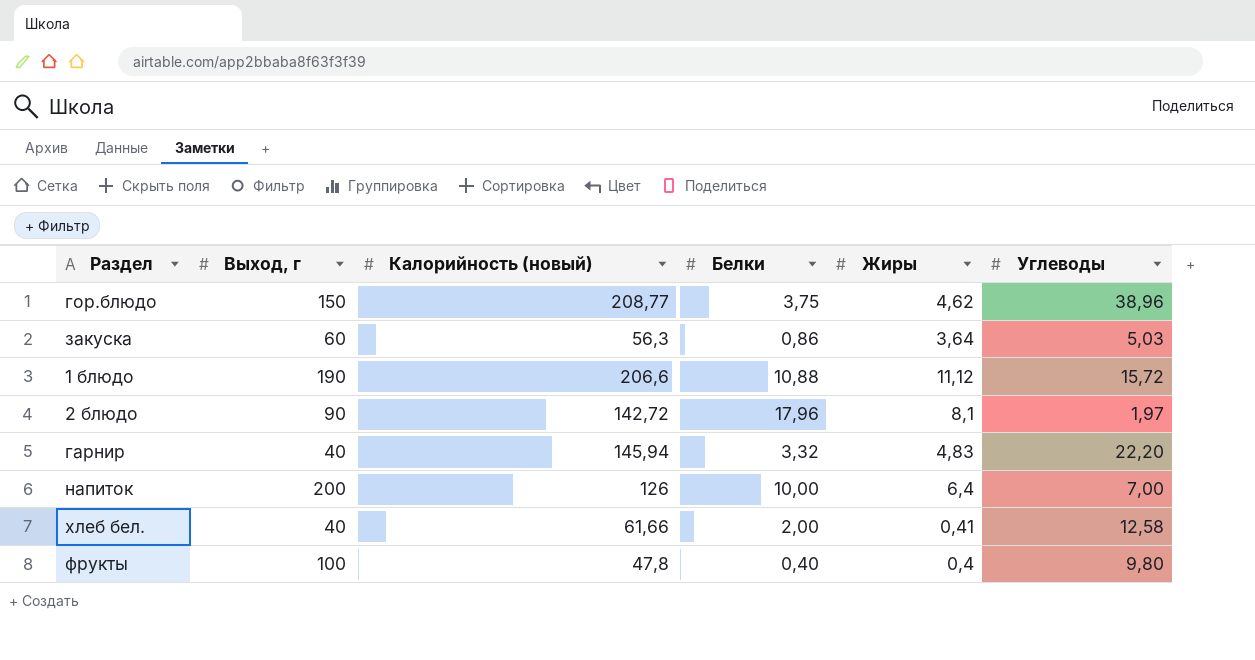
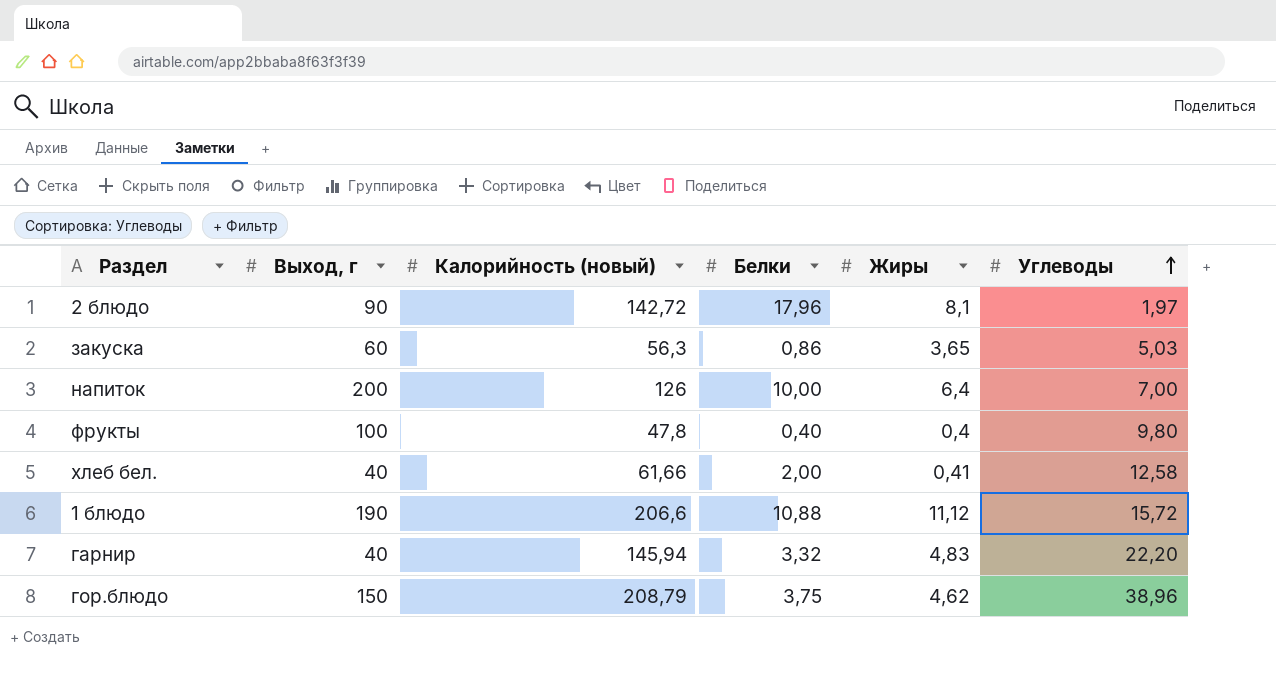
row order: none -> Углеводы ascending
закуска | Жиры: 3,64 -> 3,65
гор.блюдо | Калорийность (новый): 208,77 -> 208,79

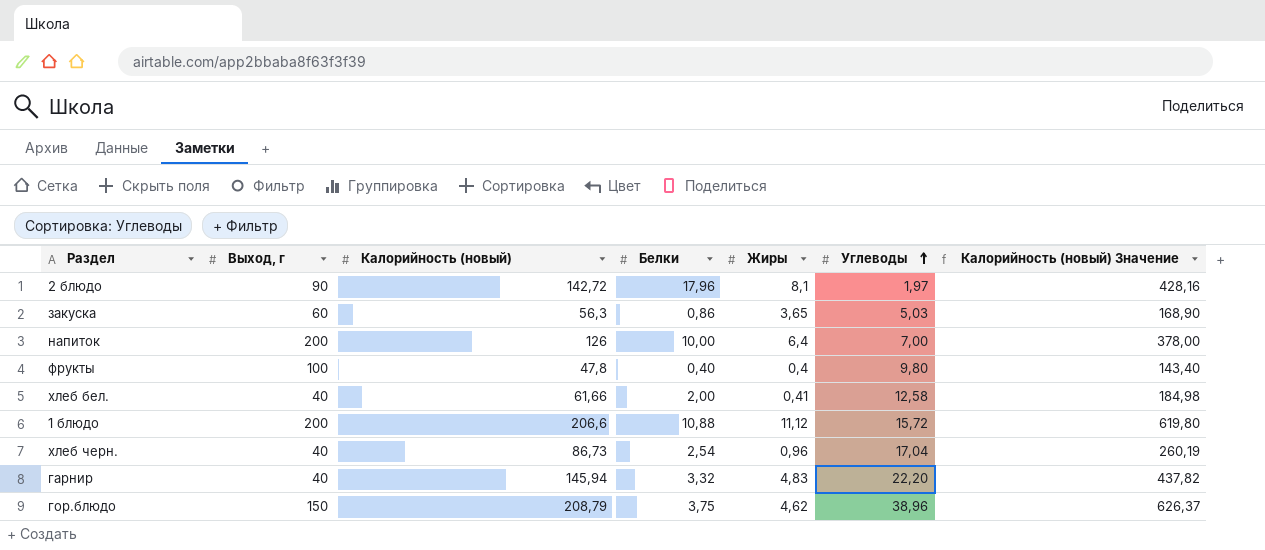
column Калорийность (новый) Значение | formula: none -> [Калорийность (новый)] * 3
1 блюдо | Выход, г: 190 -> 200
row хлеб черн.: none -> 40 | 86,73 | 2,54 | 0,96 | 17,04 | 260,19

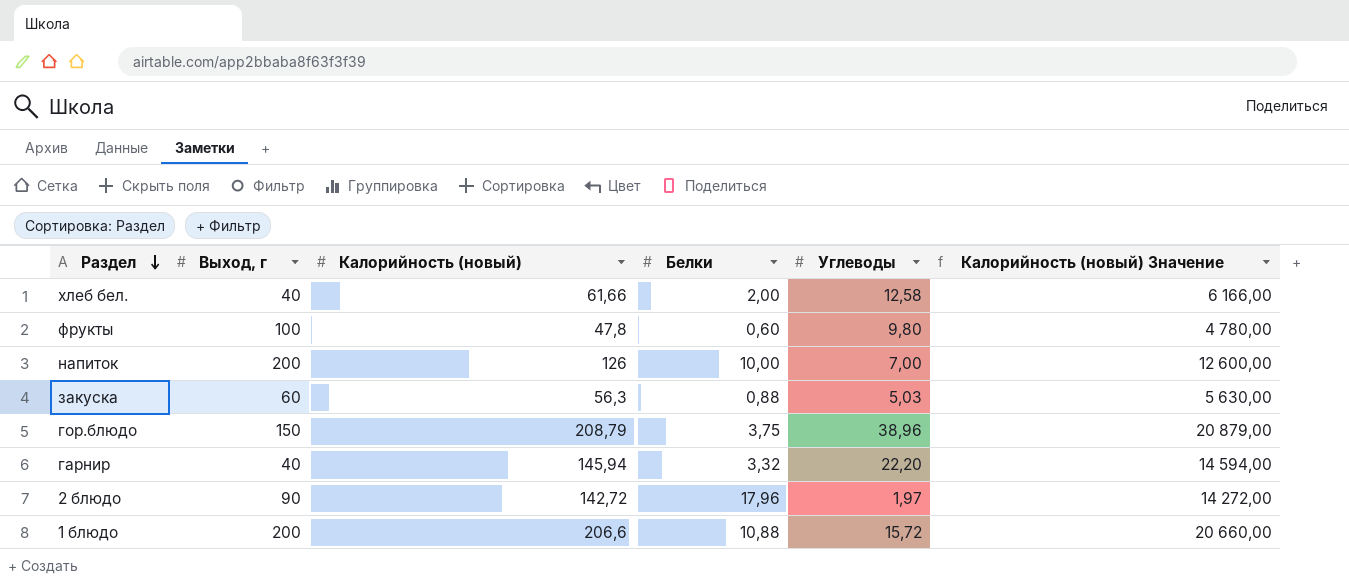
row order: Углеводы ascending -> Раздел descending
column Жиры | position: 5 -> none
column Калорийность (новый) Значение | formula: [Калорийность (новый)] * 3 -> [Калорийность (новый)] * 100
row хлеб черн.: 40 | 86,73 | 2,54 | 0,96 | 17,04 | 260,19 -> none
фрукты | Белки: 0,40 -> 0,60
закуска | Белки: 0,86 -> 0,88

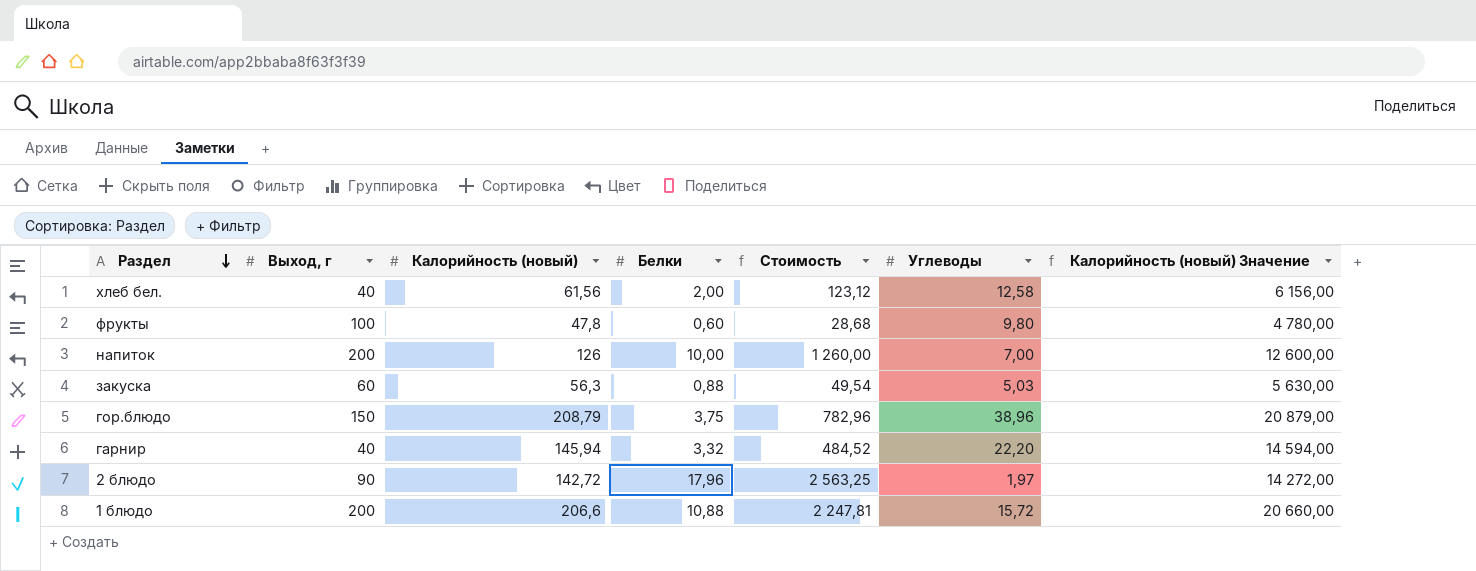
column Стоимость | formula: none -> [Калорийность (новый)] * [Белки]
хлеб бел. | Калорийность (новый): 61,66 -> 61,56
хлеб бел. | Калорийность (новый) Значение: 6 166,00 -> 6 156,00

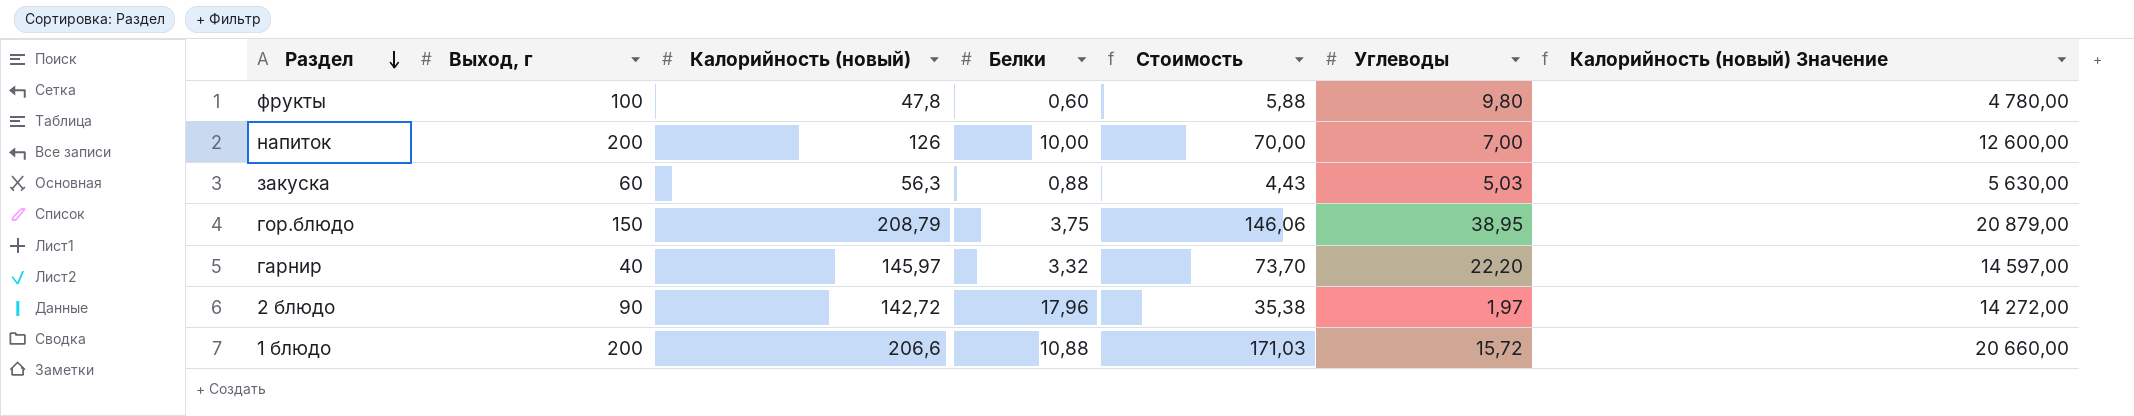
column Стоимость | formula: [Калорийность (новый)] * [Белки] -> [Белки] * [Углеводы]
row хлеб бел.: 40 | 61,56 | 2,00 | 123,12 | 12,58 | 6 156,00 -> none
гор.блюдо | Углеводы: 38,96 -> 38,95
гарнир | Калорийность (новый): 145,94 -> 145,97
гарнир | Калорийность (новый) Значение: 14 594,00 -> 14 597,00

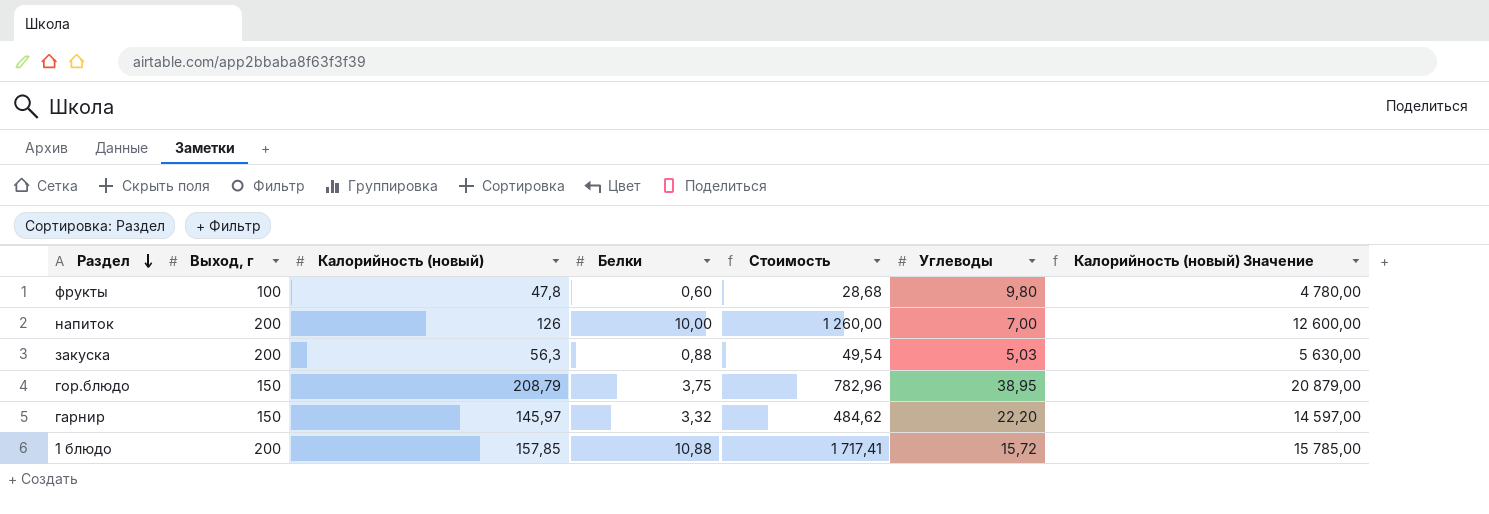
column Стоимость | formula: [Белки] * [Углеводы] -> [Калорийность (новый)] * [Белки]
row 2 блюдо: 90 | 142,72 | 17,96 | 35,38 | 1,97 | 14 272,00 -> none
закуска | Выход, г: 60 -> 200
гарнир | Выход, г: 40 -> 150
1 блюдо | Калорийность (новый): 206,6 -> 157,85
1 блюдо | Калорийность (новый) Значение: 20 660,00 -> 15 785,00

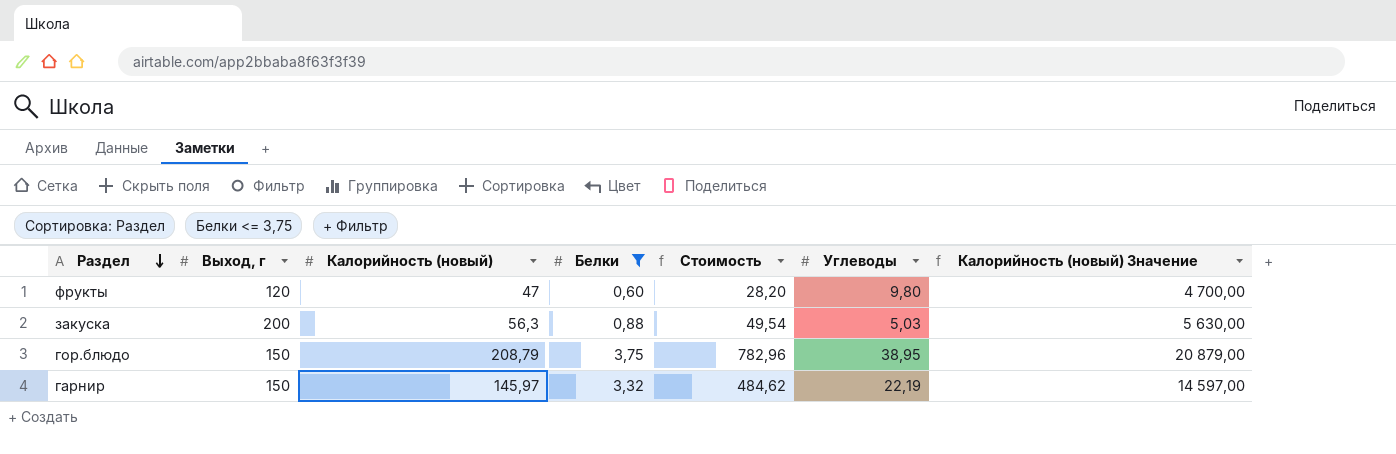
filter: none -> Белки <= 3,75
фрукты | Выход, г: 100 -> 120
фрукты | Калорийность (новый): 47,8 -> 47
фрукты | Стоимость: 28,68 -> 28,20
фрукты | Калорийность (новый) Значение: 4 780,00 -> 4 700,00
гарнир | Углеводы: 22,20 -> 22,19

